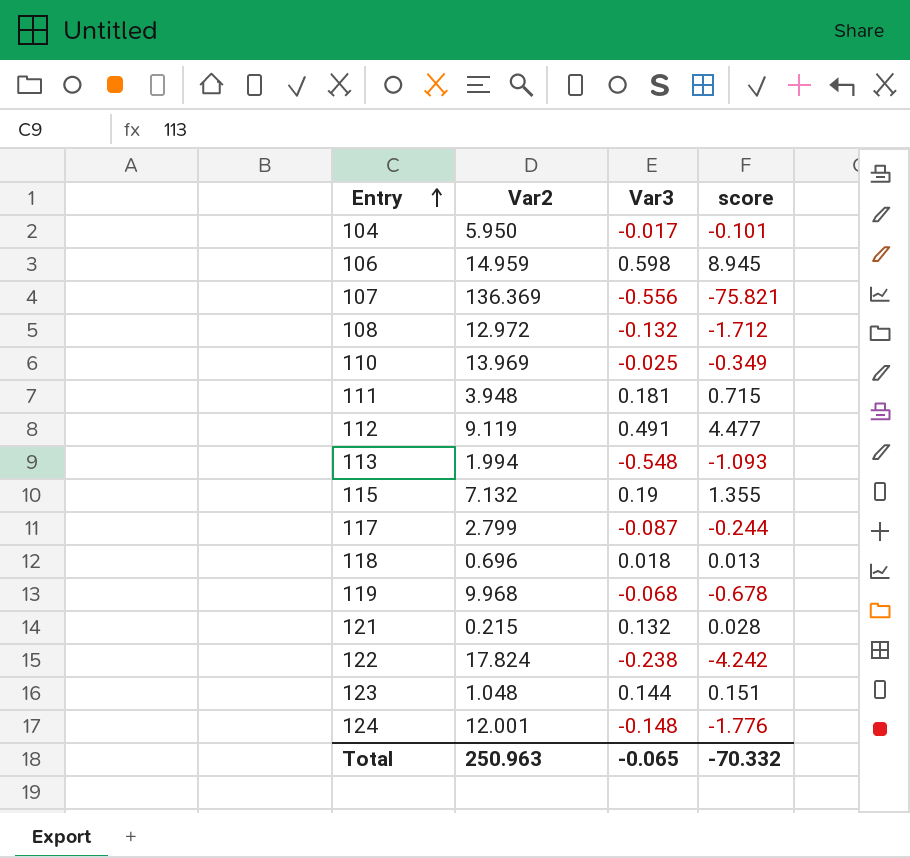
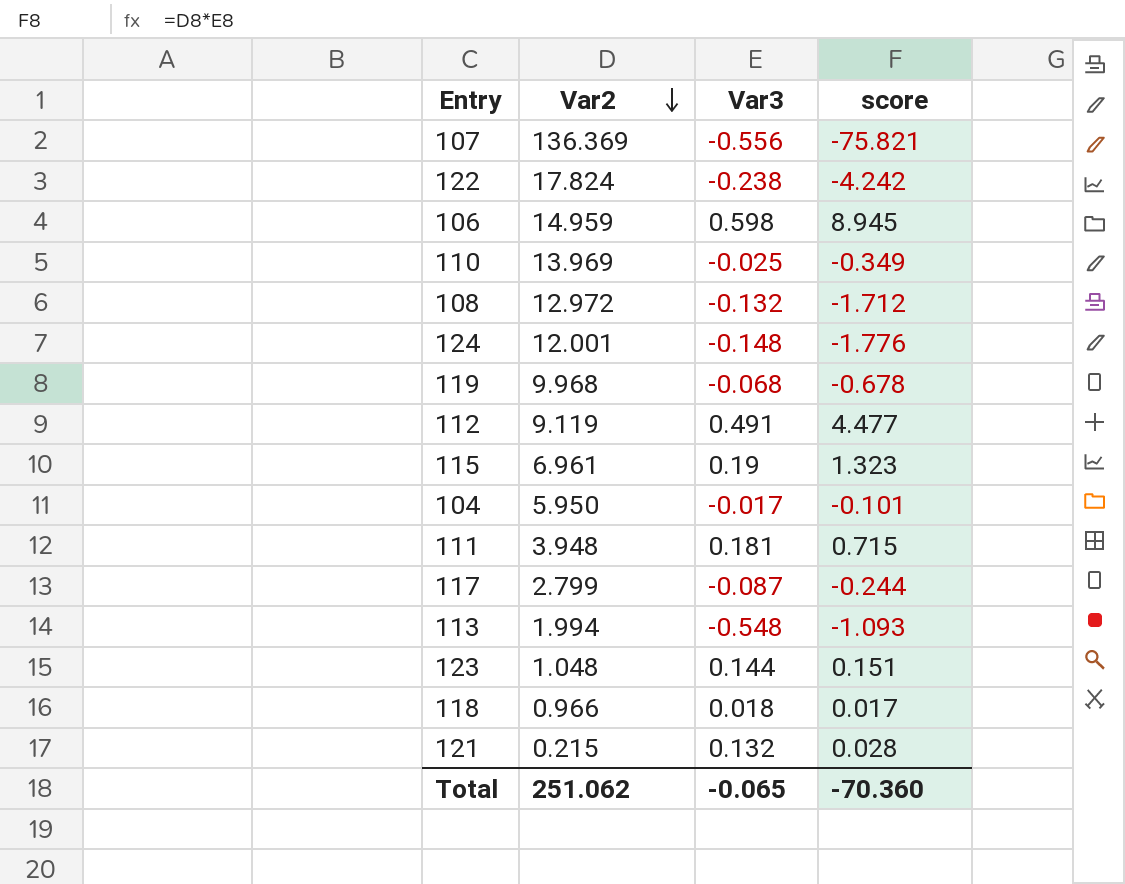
row order: Entry ascending -> Var2 descending
115 | Var2: 7.132 -> 6.961
115 | score: 1.355 -> 1.323
118 | Var2: 0.696 -> 0.966
118 | score: 0.013 -> 0.017
Total | Var2: 250.963 -> 251.062
Total | score: -70.332 -> -70.360

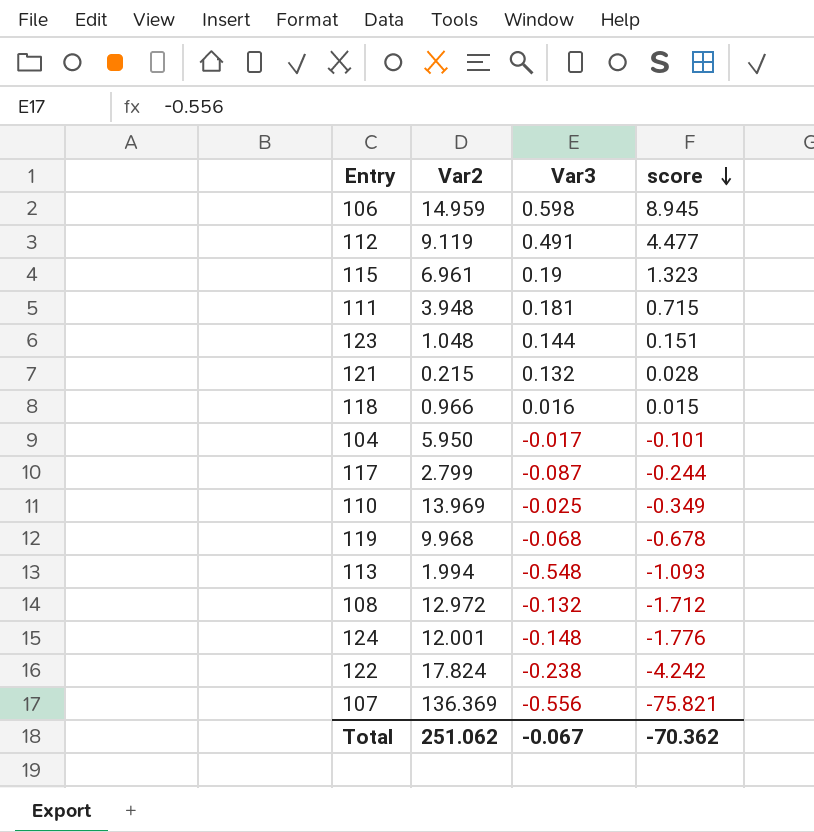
row order: Var2 descending -> score descending
118 | Var3: 0.018 -> 0.016
118 | score: 0.017 -> 0.015
Total | Var3: -0.065 -> -0.067
Total | score: -70.360 -> -70.362

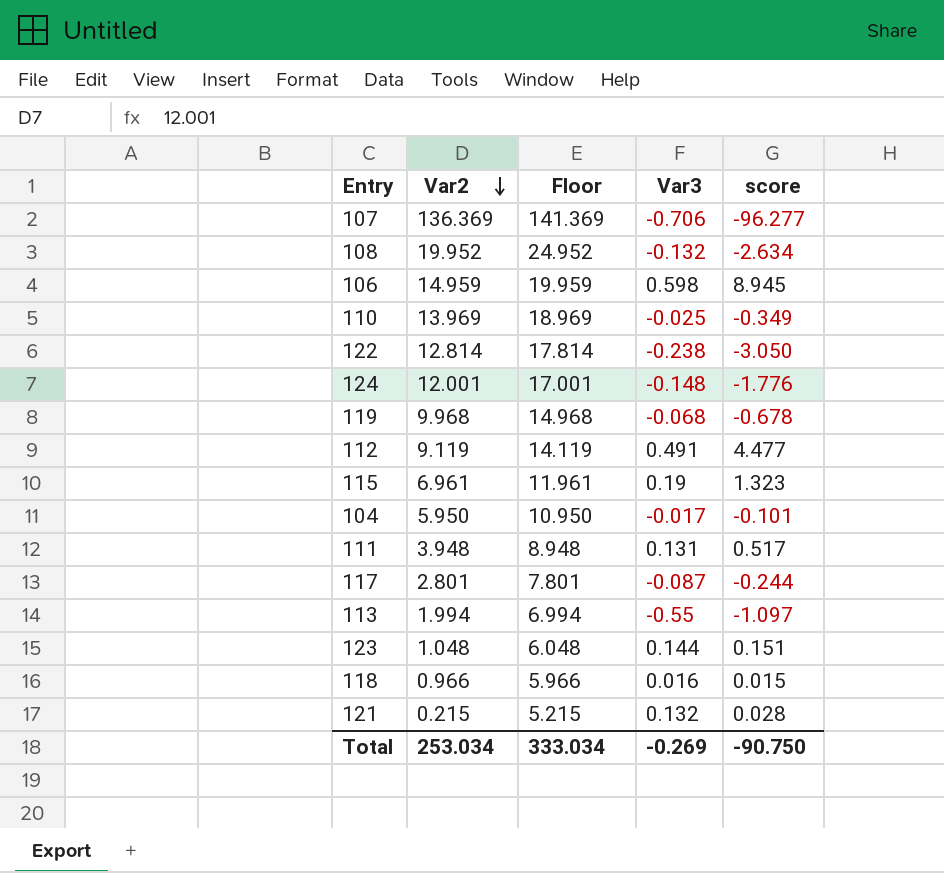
row order: score descending -> Var2 descending
column Floor | formula: none -> [Var2] + 5
107 | Var3: -0.556 -> -0.706
107 | score: -75.821 -> -96.277
108 | Var2: 12.972 -> 19.952
108 | score: -1.712 -> -2.634
122 | Var2: 17.824 -> 12.814
122 | score: -4.242 -> -3.050
111 | Var3: 0.181 -> 0.131
111 | score: 0.715 -> 0.517
117 | Var2: 2.799 -> 2.801
113 | Var3: -0.548 -> -0.55
113 | score: -1.093 -> -1.097
Total | Var2: 251.062 -> 253.034
Total | Var3: -0.067 -> -0.269
Total | score: -70.362 -> -90.750

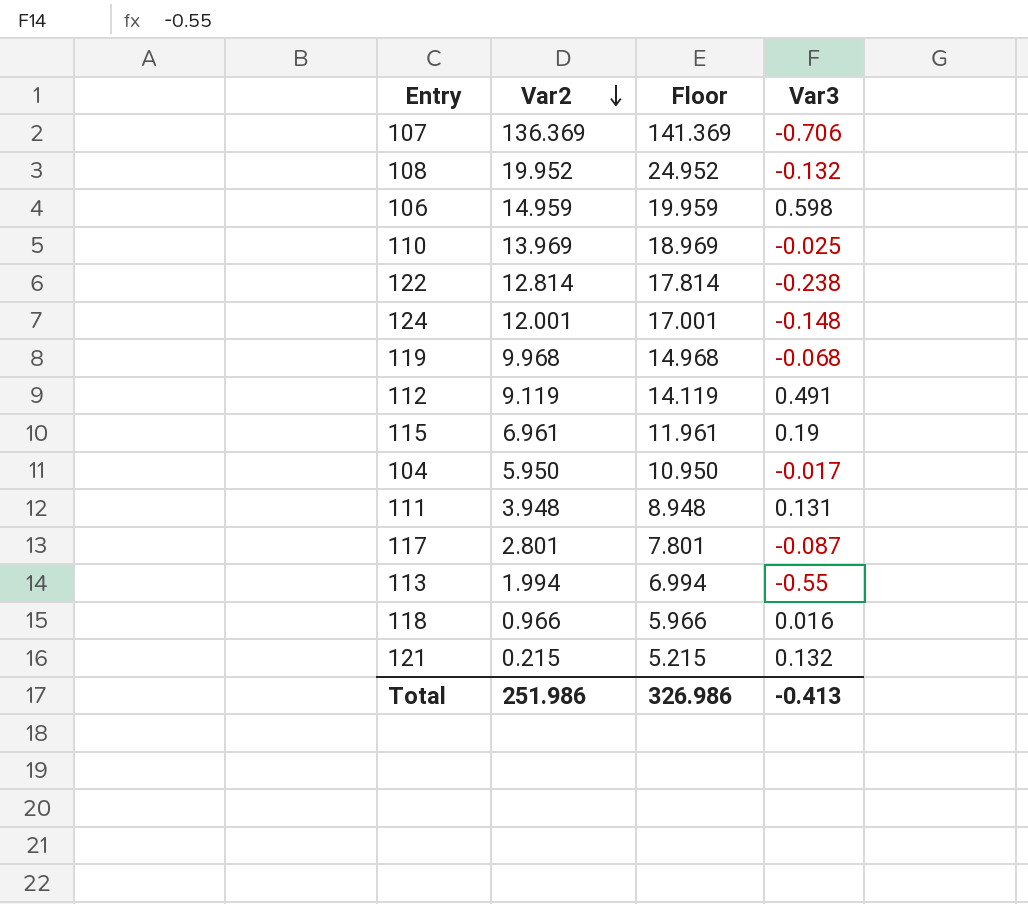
column score | formula: [Var2] * [Var3] -> none
row 123: 1.048 | 6.048 | 0.144 | 0.151 -> none
Total | Var2: 253.034 -> 251.986
Total | Floor: 333.034 -> 326.986
Total | Var3: -0.269 -> -0.413

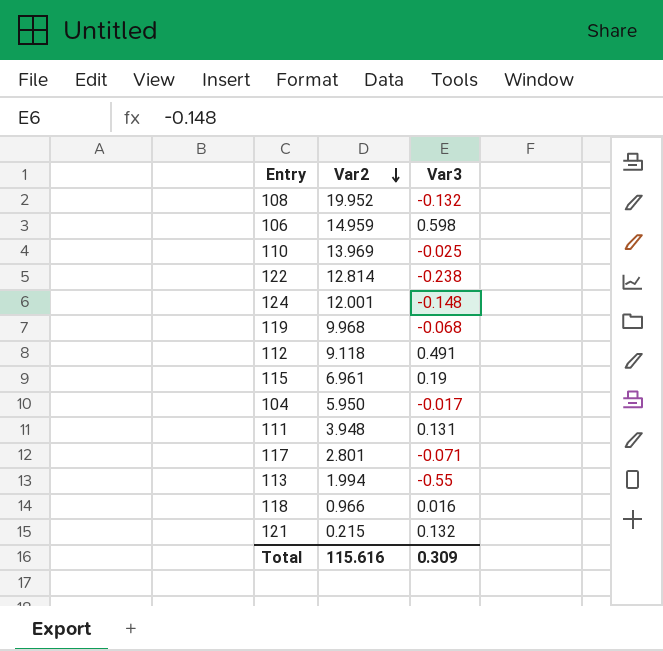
column Floor | formula: [Var2] + 5 -> none
row 107: 136.369 | 141.369 | -0.706 -> none
112 | Var2: 9.119 -> 9.118
117 | Var3: -0.087 -> -0.071
Total | Var2: 251.986 -> 115.616
Total | Var3: -0.413 -> 0.309

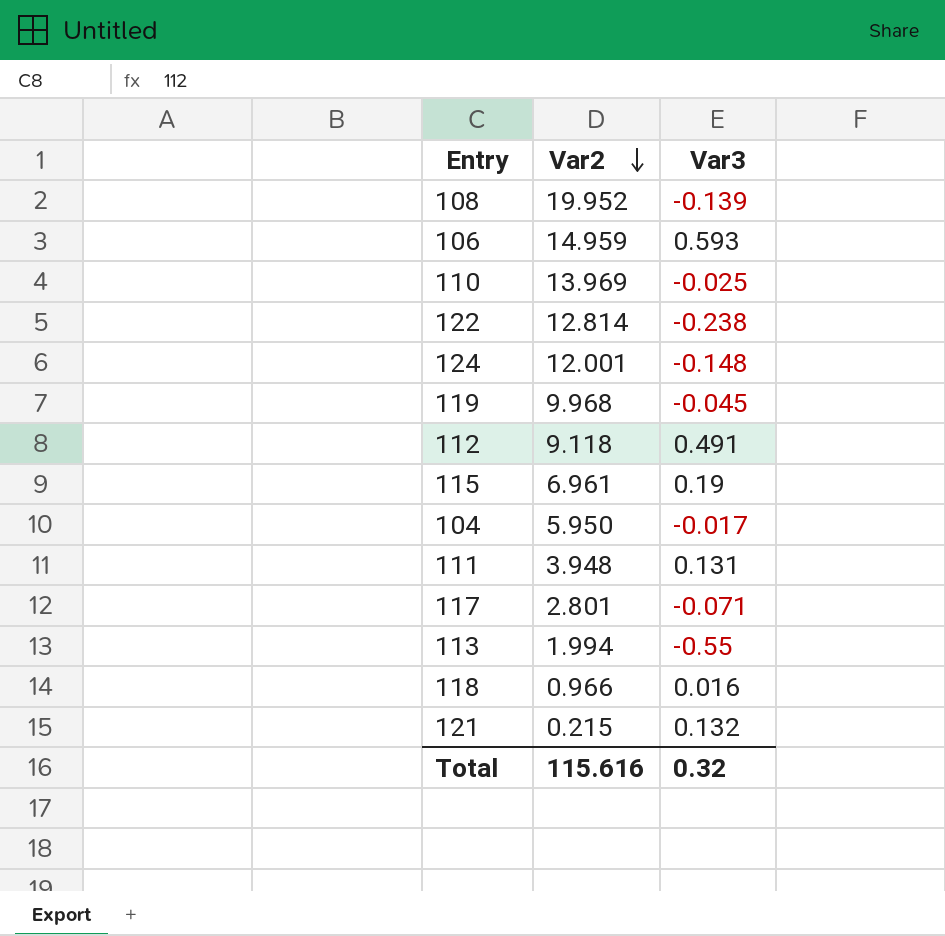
108 | Var3: -0.132 -> -0.139
106 | Var3: 0.598 -> 0.593
119 | Var3: -0.068 -> -0.045
Total | Var3: 0.309 -> 0.32

